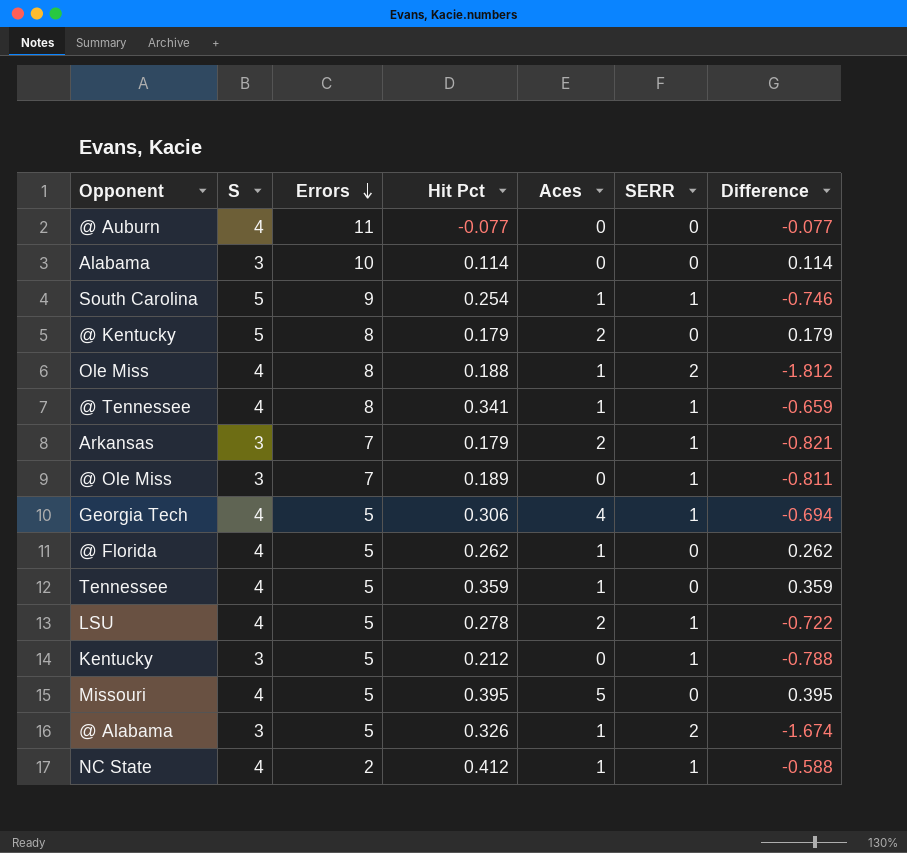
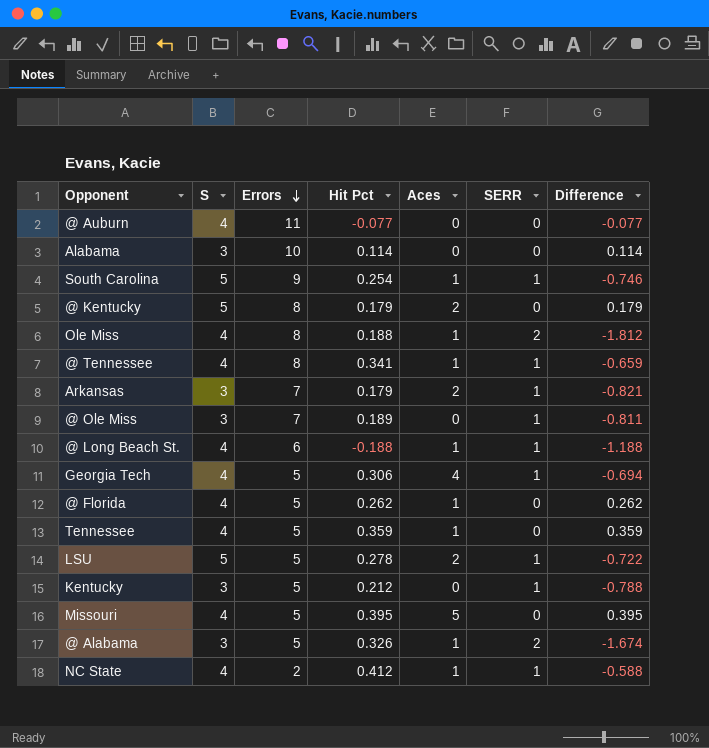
row @ Long Beach St.: none -> 4 | 6 | -0.188 | 1 | 1 | -1.188
LSU | S: 4 -> 5

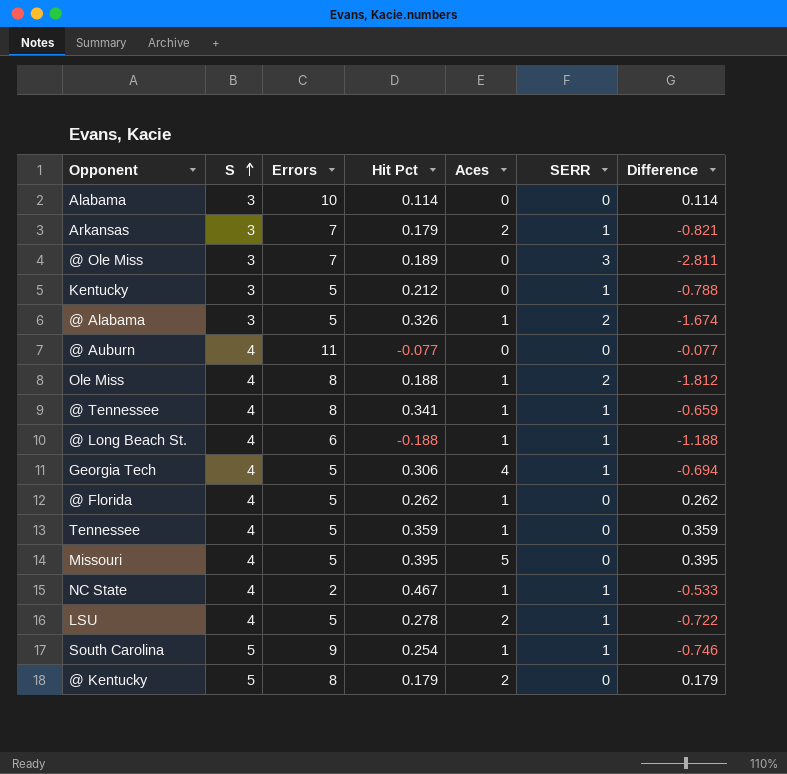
row order: Errors descending -> S ascending
@ Ole Miss | SERR: 1 -> 3
@ Ole Miss | Difference: -0.811 -> -2.811
NC State | Hit Pct: 0.412 -> 0.467
NC State | Difference: -0.588 -> -0.533
LSU | S: 5 -> 4

